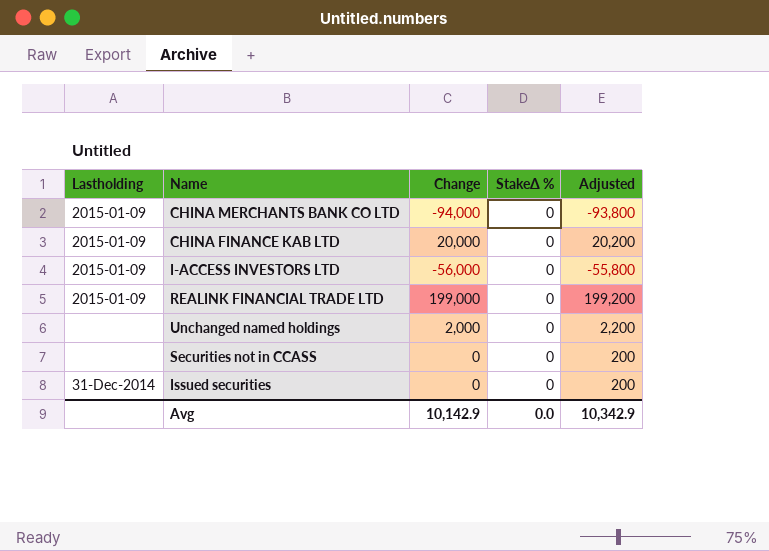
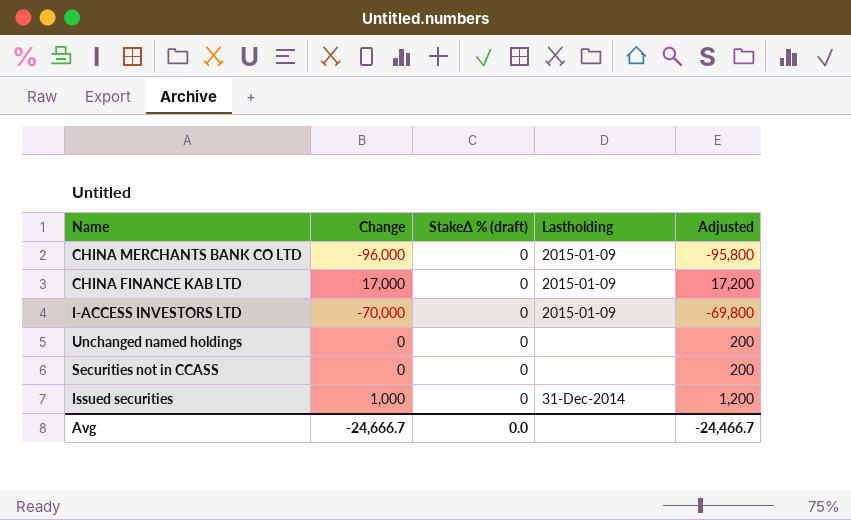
column name: StakeΔ % -> StakeΔ % (draft)
column Lastholding | position: 1 -> 4
row REALINK FINANCIAL TRADE LTD: 2015-01-09 | 199,000 | 0 | 199,200 -> none
CHINA MERCHANTS BANK CO LTD | Change: -94,000 -> -96,000
CHINA MERCHANTS BANK CO LTD | Adjusted: -93,800 -> -95,800
CHINA FINANCE KAB LTD | Change: 20,000 -> 17,000
CHINA FINANCE KAB LTD | Adjusted: 20,200 -> 17,200
I-ACCESS INVESTORS LTD | Change: -56,000 -> -70,000
I-ACCESS INVESTORS LTD | Adjusted: -55,800 -> -69,800
Unchanged named holdings | Change: 2,000 -> 0
Unchanged named holdings | Adjusted: 2,200 -> 200
Issued securities | Change: 0 -> 1,000
Issued securities | Adjusted: 200 -> 1,200
Avg | Change: 10,142.9 -> -24,666.7
Avg | Adjusted: 10,342.9 -> -24,466.7

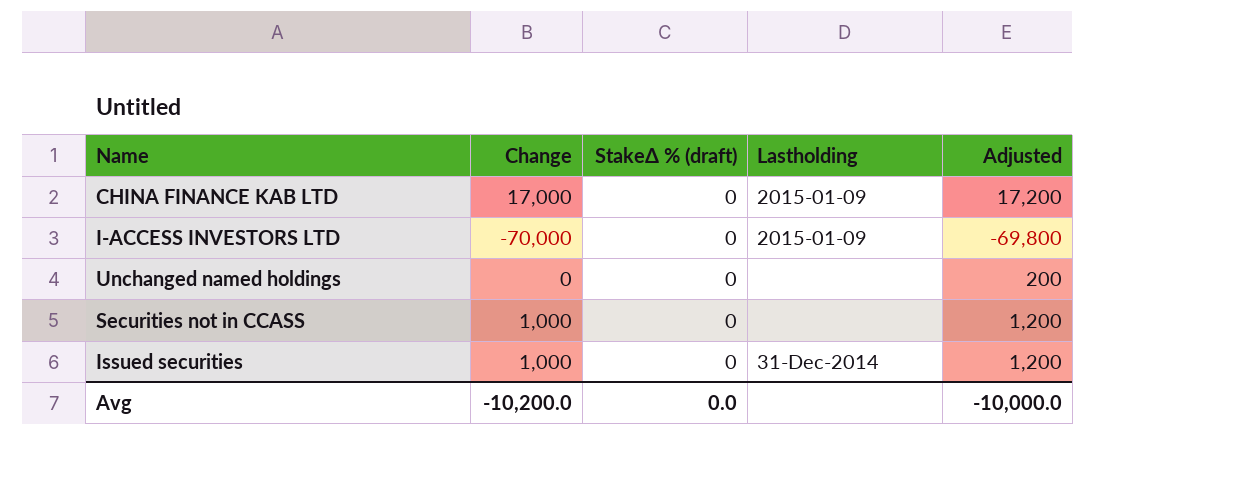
row CHINA MERCHANTS BANK CO LTD: -96,000 | 0 | 2015-01-09 | -95,800 -> none
Securities not in CCASS | Change: 0 -> 1,000
Securities not in CCASS | Adjusted: 200 -> 1,200
Avg | Change: -24,666.7 -> -10,200.0
Avg | Adjusted: -24,466.7 -> -10,000.0

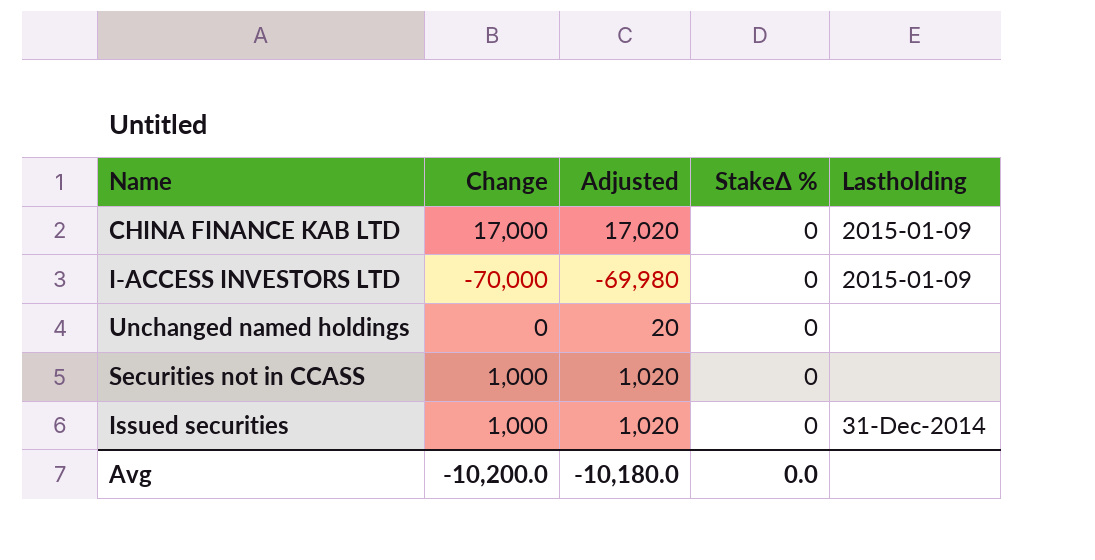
column Adjusted | formula: [Change] + 200 -> [Change] + 20
column Adjusted | position: 5 -> 3
column name: StakeΔ % (draft) -> StakeΔ %
Avg | Adjusted: -10,000.0 -> -10,180.0

